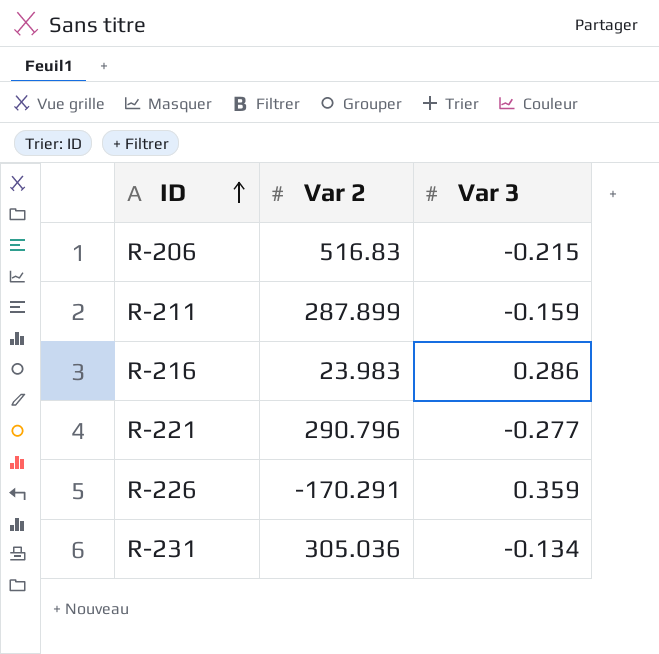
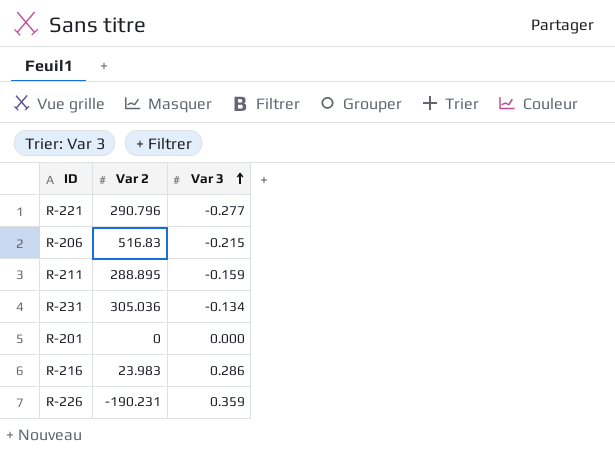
row order: ID ascending -> Var 3 ascending
R-211 | Var 2: 287.899 -> 288.895
row R-201: none -> 0 | 0.000
R-226 | Var 2: -170.291 -> -190.231

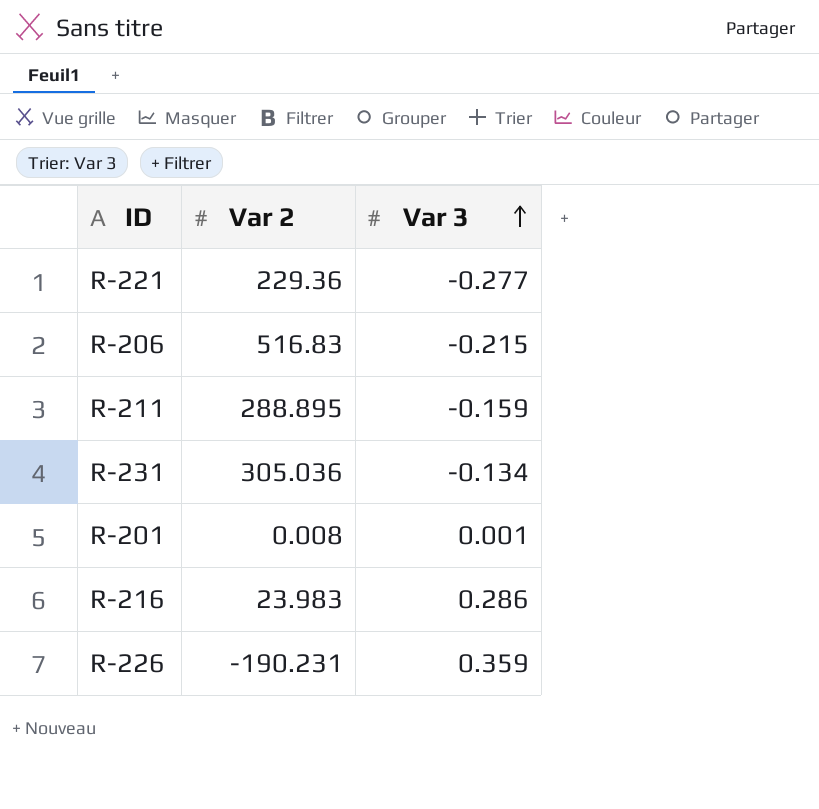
R-221 | Var 2: 290.796 -> 229.36
R-201 | Var 2: 0 -> 0.008
R-201 | Var 3: 0.000 -> 0.001

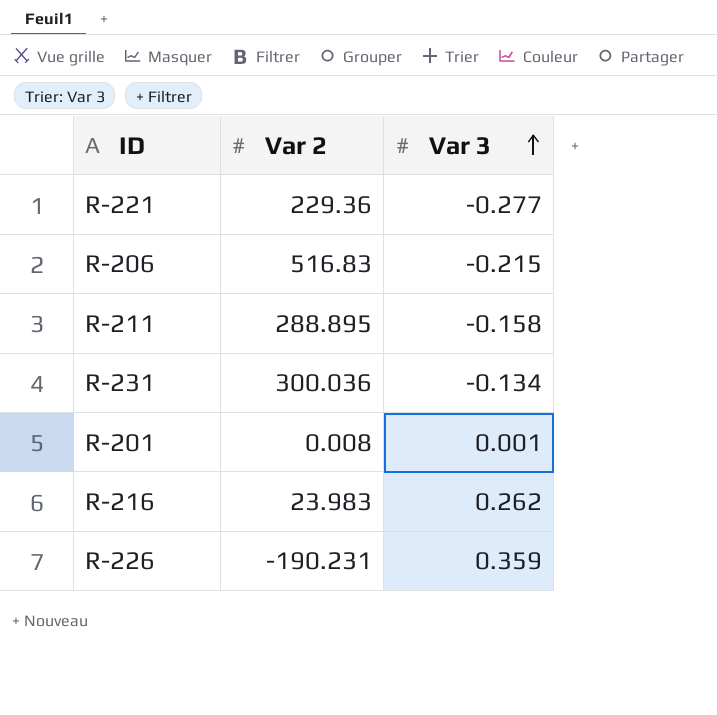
R-211 | Var 3: -0.159 -> -0.158
R-231 | Var 2: 305.036 -> 300.036
R-216 | Var 3: 0.286 -> 0.262

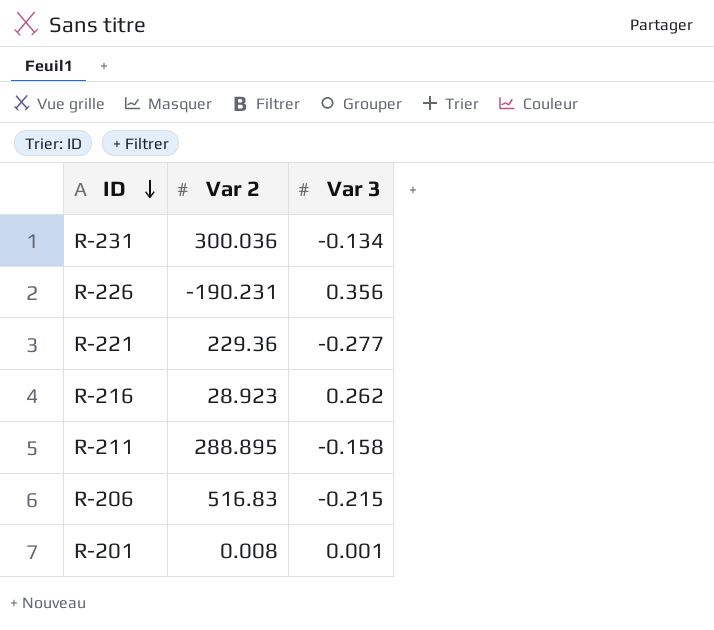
row order: Var 3 ascending -> ID descending
R-226 | Var 3: 0.359 -> 0.356
R-216 | Var 2: 23.983 -> 28.923

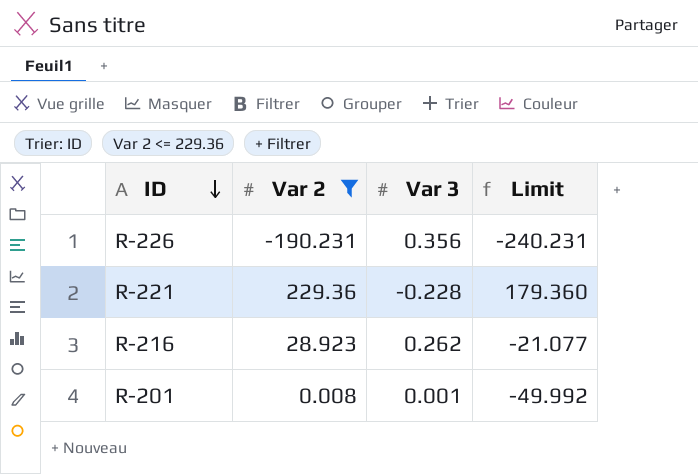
filter: none -> Var 2 <= 229.36
column Limit | formula: none -> [Var 2] - 50
R-221 | Var 3: -0.277 -> -0.228

